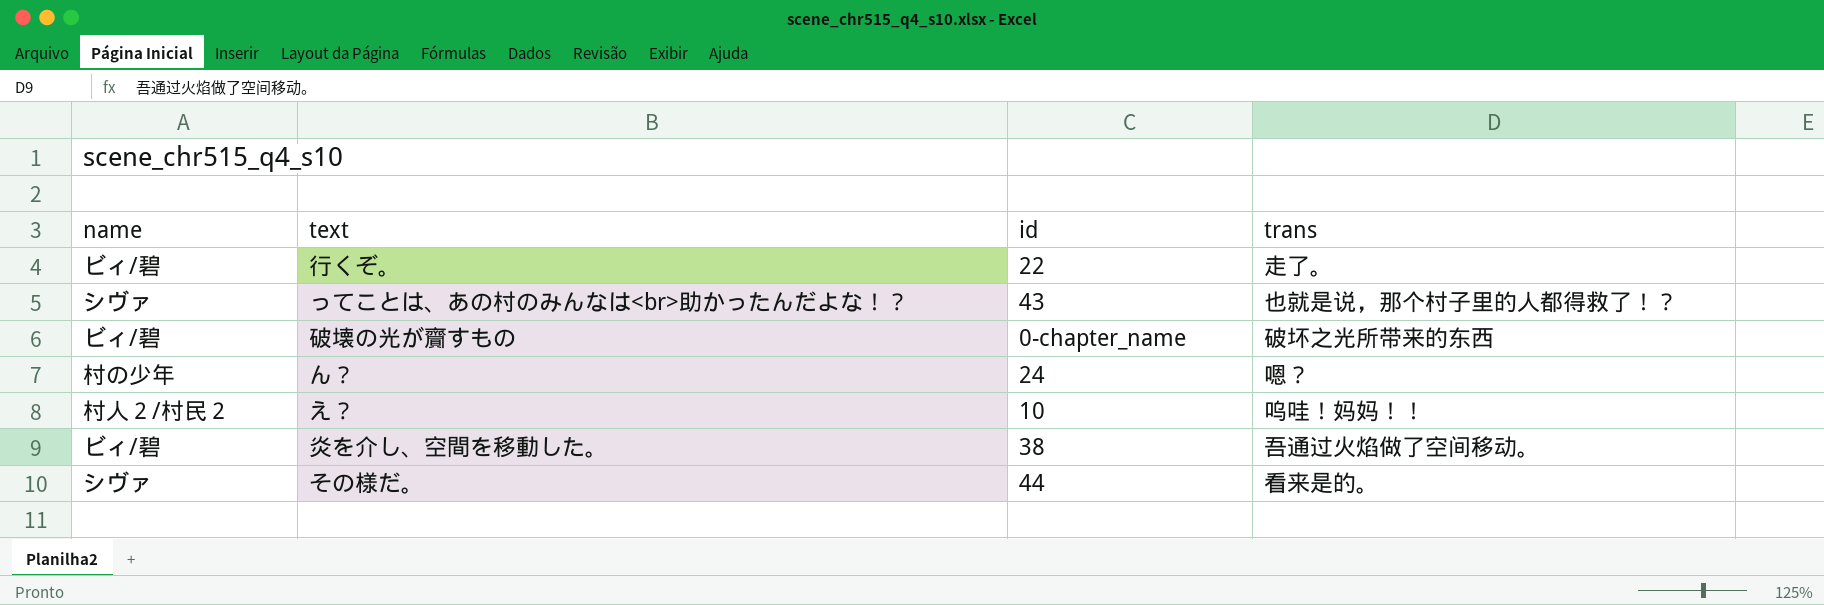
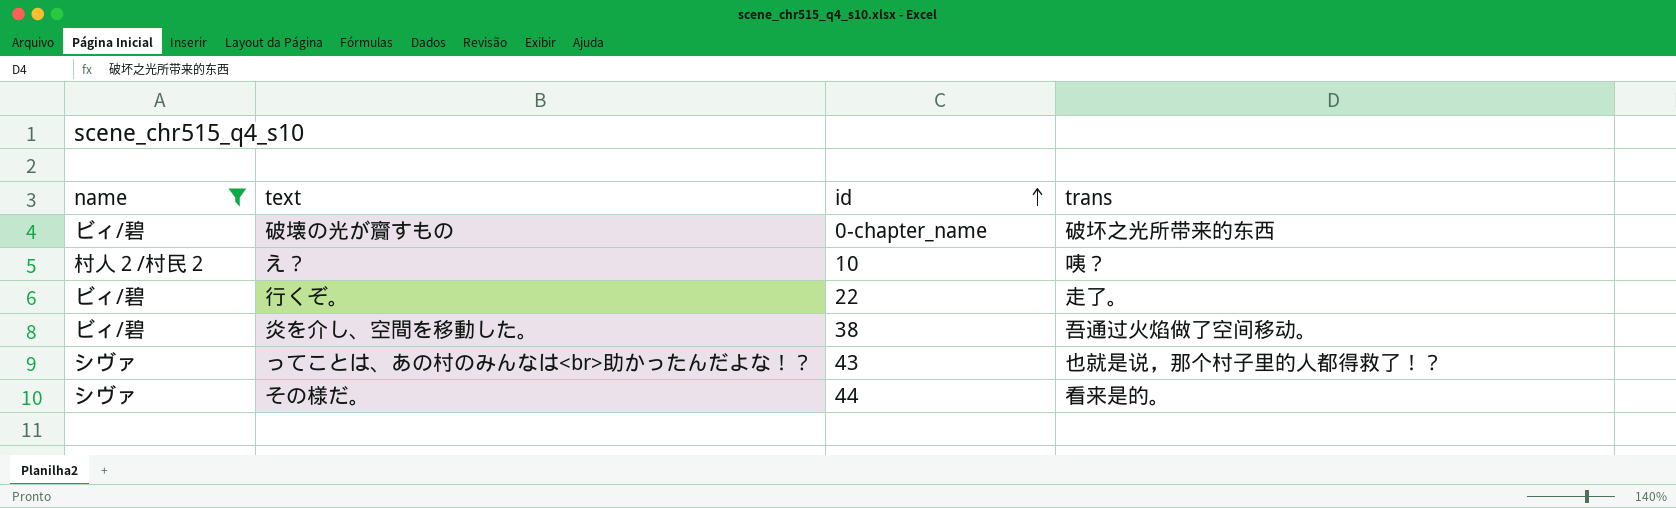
filter: none -> name != 村の少年
row order: none -> id ascending
え？ | trans: 呜哇！妈妈！！ -> 咦？

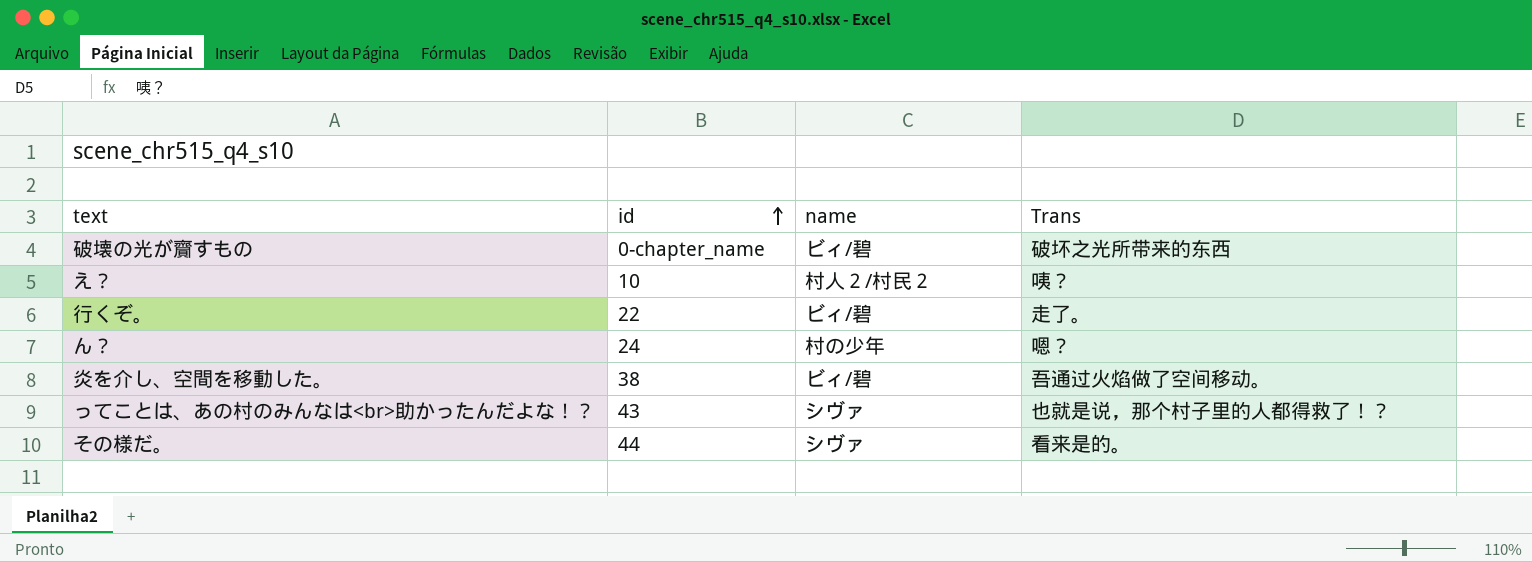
filter: name != 村の少年 -> none
column name | position: 1 -> 3
column name: trans -> Trans

